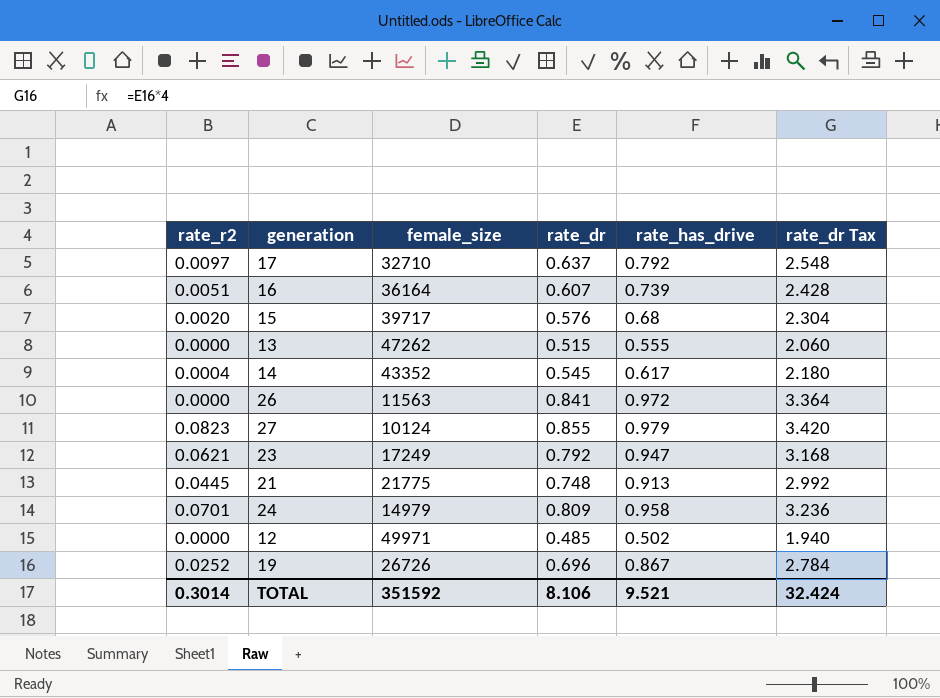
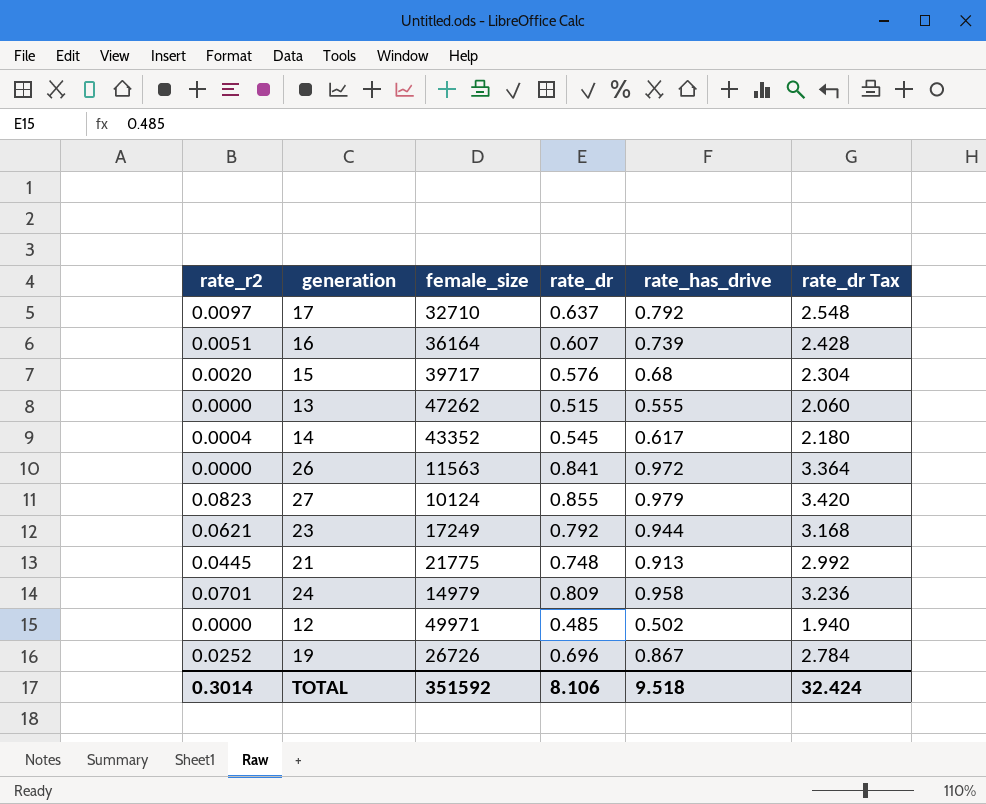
23 | rate_has_drive: 0.947 -> 0.944
TOTAL | rate_has_drive: 9.521 -> 9.518

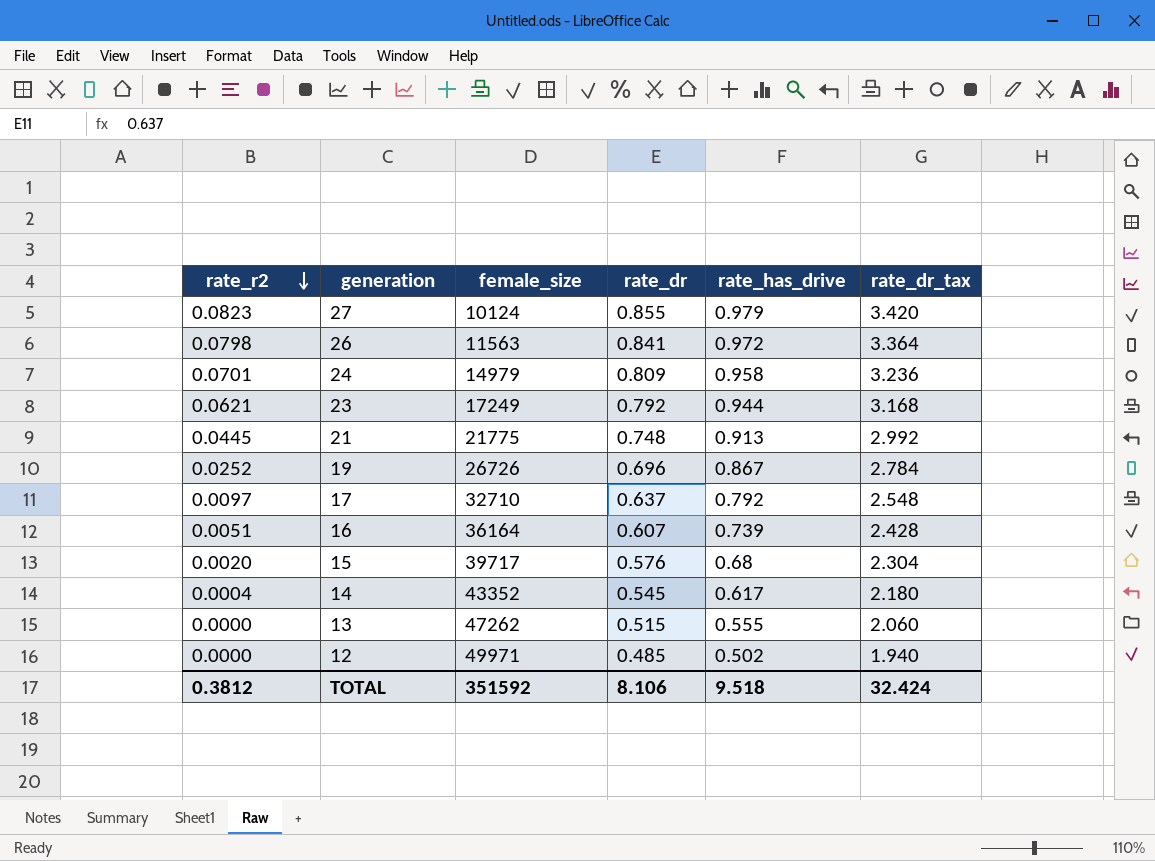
row order: none -> rate_r2 descending
column name: rate_dr Tax -> rate_dr_tax
26 | rate_r2: 0.0000 -> 0.0798
TOTAL | rate_r2: 0.3014 -> 0.3812

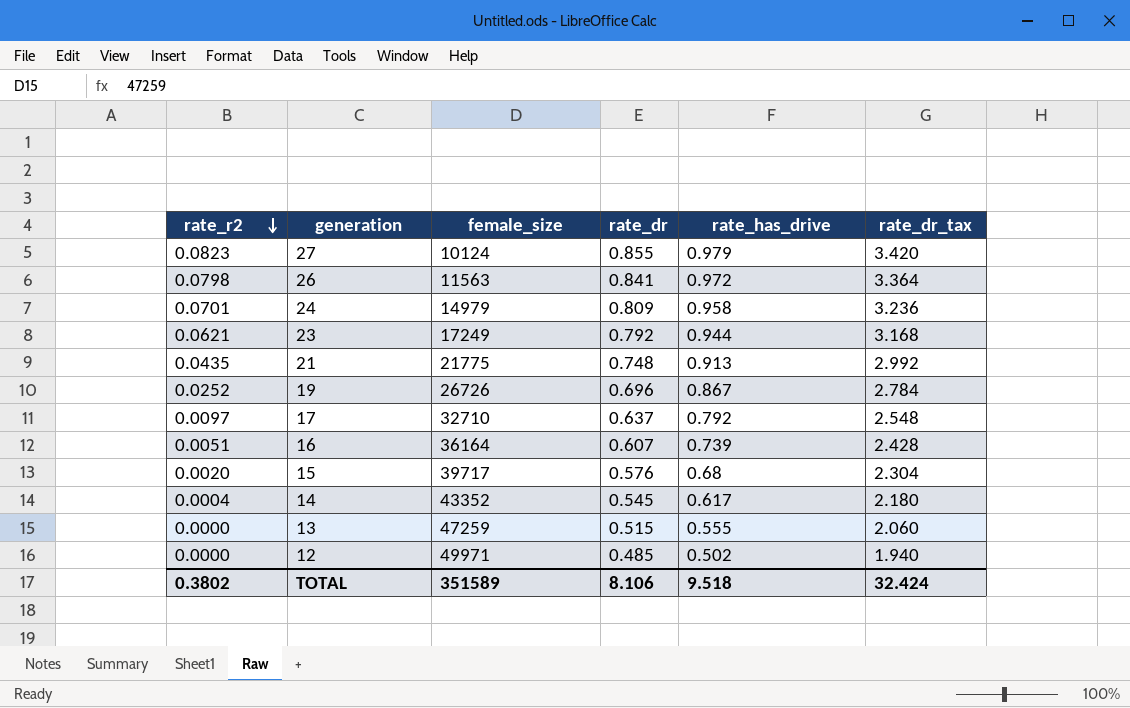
21 | rate_r2: 0.0445 -> 0.0435
13 | female_size: 47262 -> 47259
TOTAL | rate_r2: 0.3812 -> 0.3802
TOTAL | female_size: 351592 -> 351589

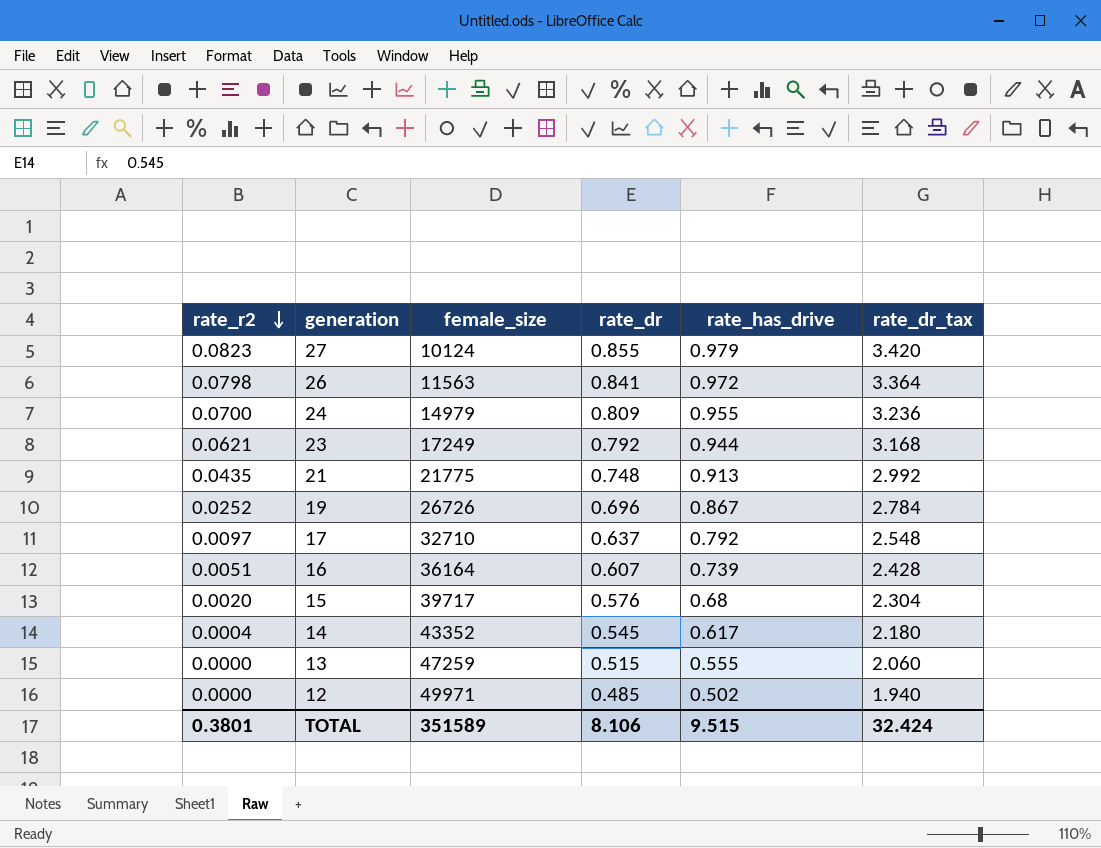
24 | rate_r2: 0.0701 -> 0.0700
24 | rate_has_drive: 0.958 -> 0.955
TOTAL | rate_r2: 0.3802 -> 0.3801
TOTAL | rate_has_drive: 9.518 -> 9.515

